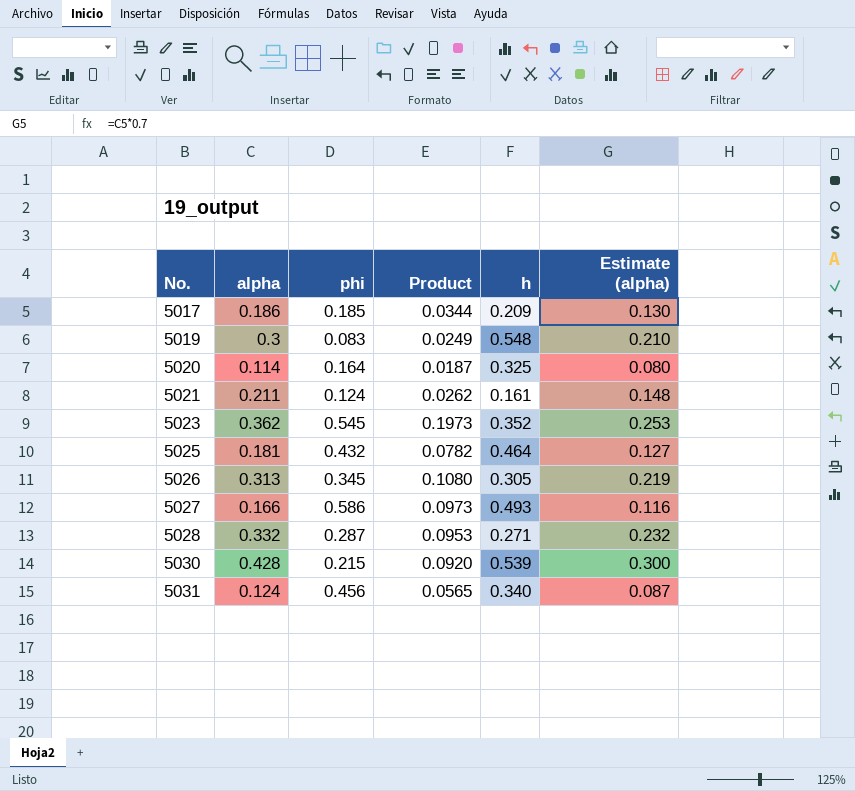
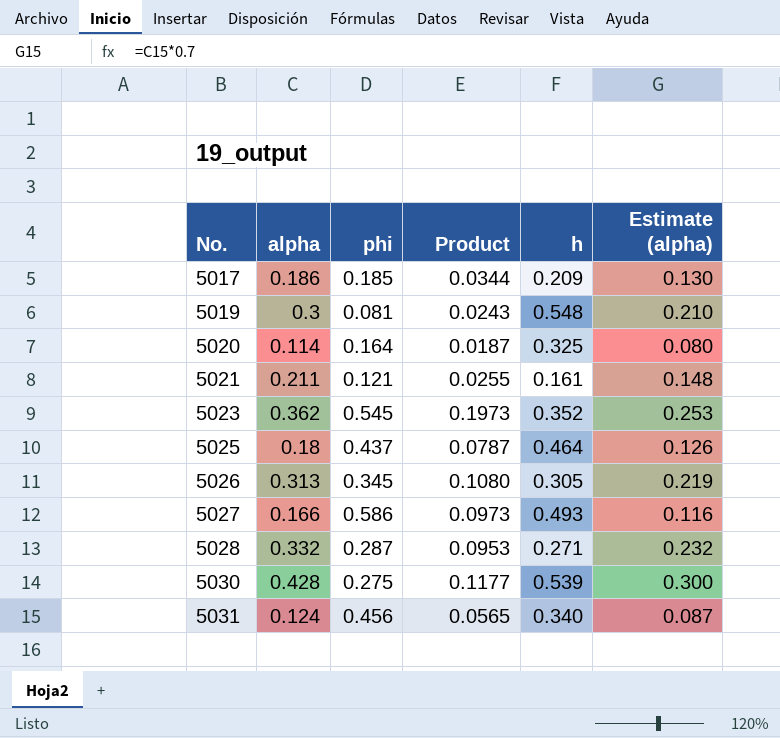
5019 | phi: 0.083 -> 0.081
5019 | Product: 0.0249 -> 0.0243
5021 | phi: 0.124 -> 0.121
5021 | Product: 0.0262 -> 0.0255
5025 | alpha: 0.181 -> 0.18
5025 | phi: 0.432 -> 0.437
5025 | Product: 0.0782 -> 0.0787
5025 | Estimate (alpha): 0.127 -> 0.126
5030 | phi: 0.215 -> 0.275
5030 | Product: 0.0920 -> 0.1177

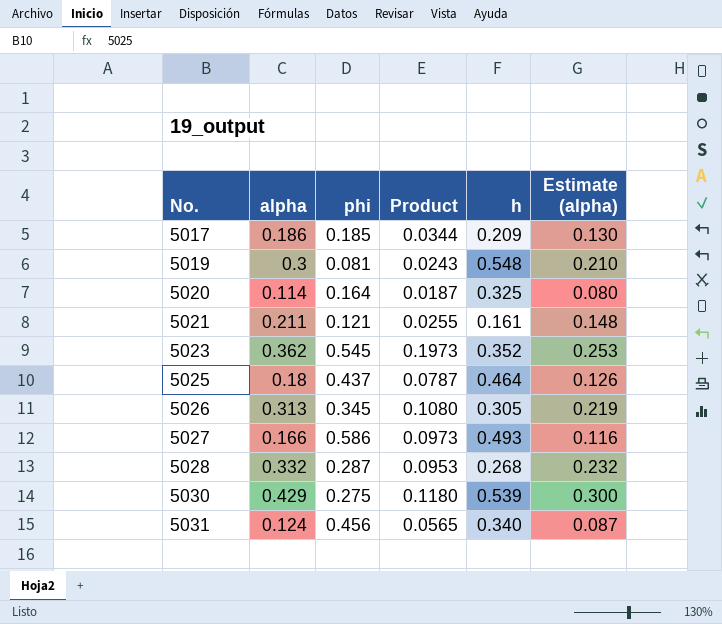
5028 | h: 0.271 -> 0.268
5030 | alpha: 0.428 -> 0.429
5030 | Product: 0.1177 -> 0.1180

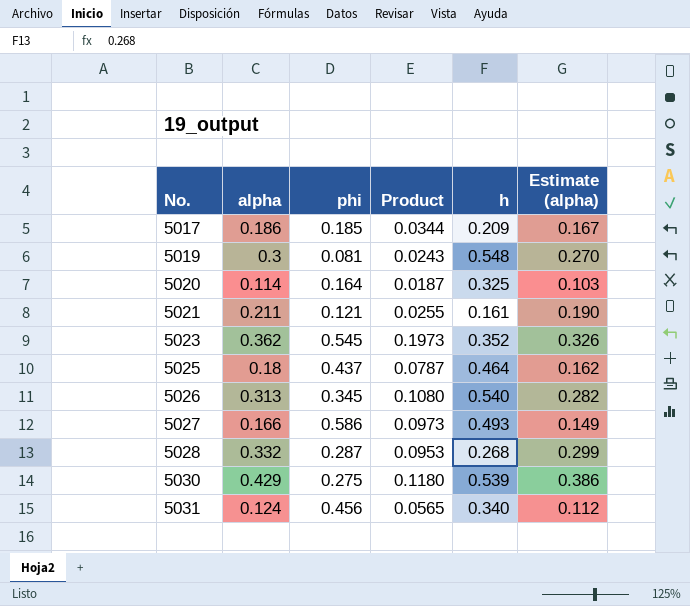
column Estimate (alpha) | formula: [alpha] * 0.7 -> [alpha] * 0.9
5026 | h: 0.305 -> 0.540

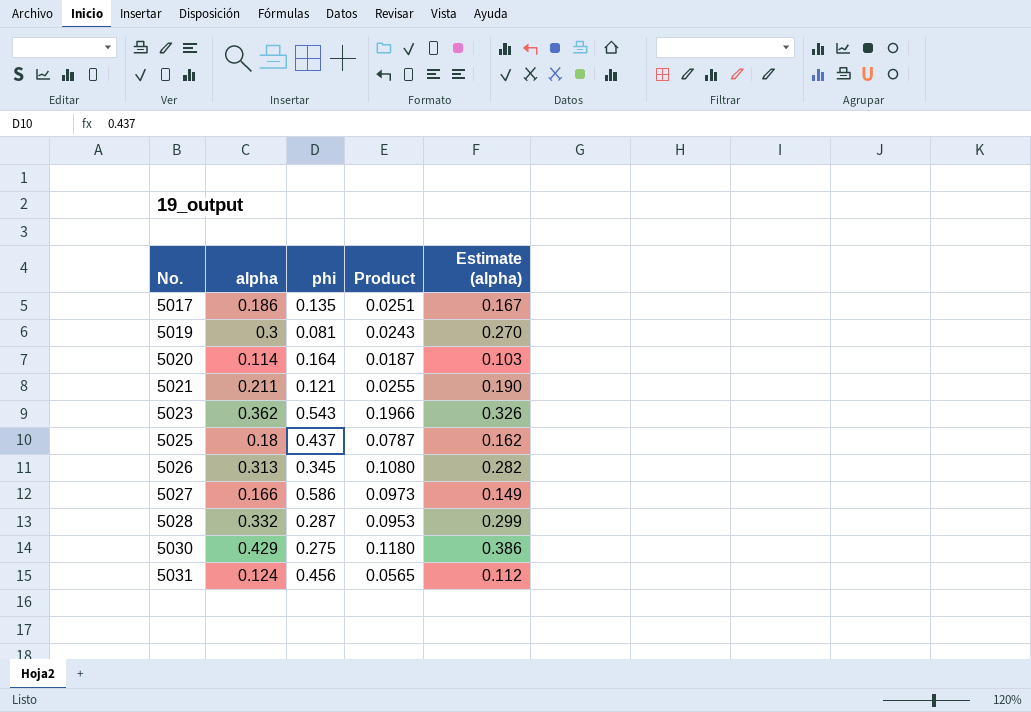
column h | position: 5 -> none
5017 | phi: 0.185 -> 0.135
5017 | Product: 0.0344 -> 0.0251
5023 | phi: 0.545 -> 0.543
5023 | Product: 0.1973 -> 0.1966

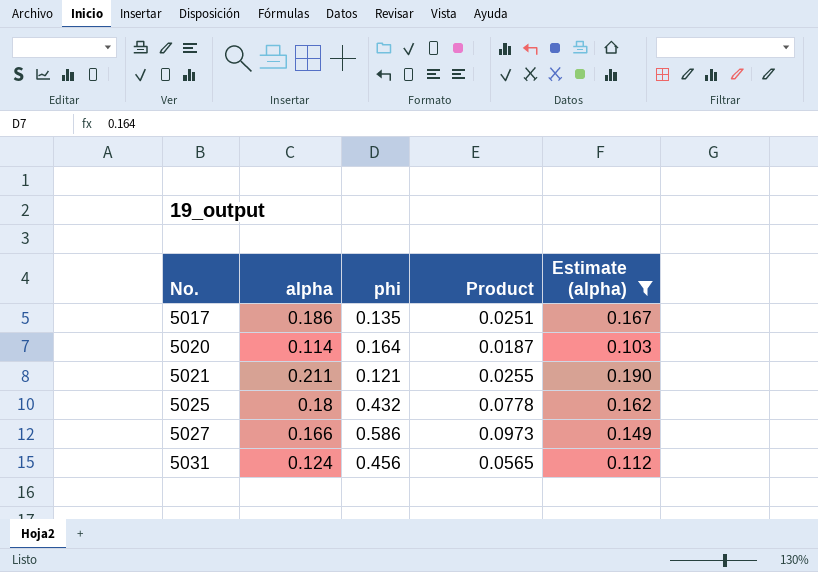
filter: none -> Estimate (alpha) <= 0.190
5025 | phi: 0.437 -> 0.432
5025 | Product: 0.0787 -> 0.0778

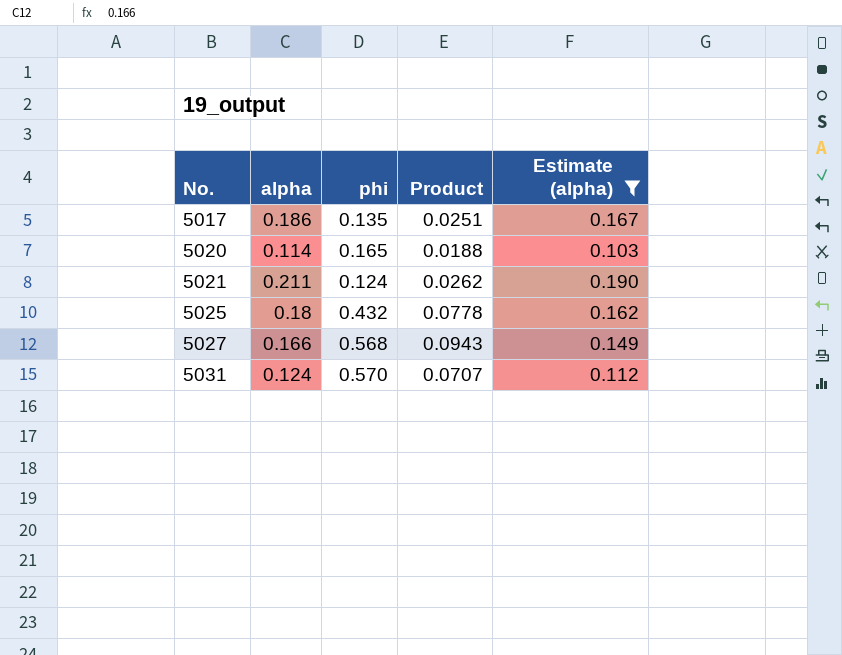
5020 | phi: 0.164 -> 0.165
5020 | Product: 0.0187 -> 0.0188
5021 | phi: 0.121 -> 0.124
5021 | Product: 0.0255 -> 0.0262
5027 | phi: 0.586 -> 0.568
5027 | Product: 0.0973 -> 0.0943
5031 | phi: 0.456 -> 0.570
5031 | Product: 0.0565 -> 0.0707

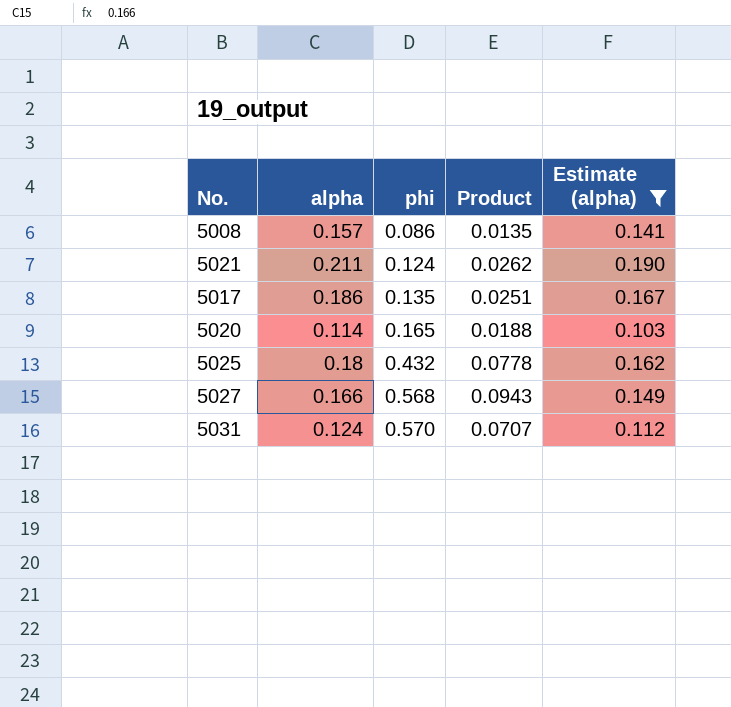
row order: No. ascending -> phi ascending
row 5008: none -> 0.157 | 0.086 | 0.0135 | 0.141

